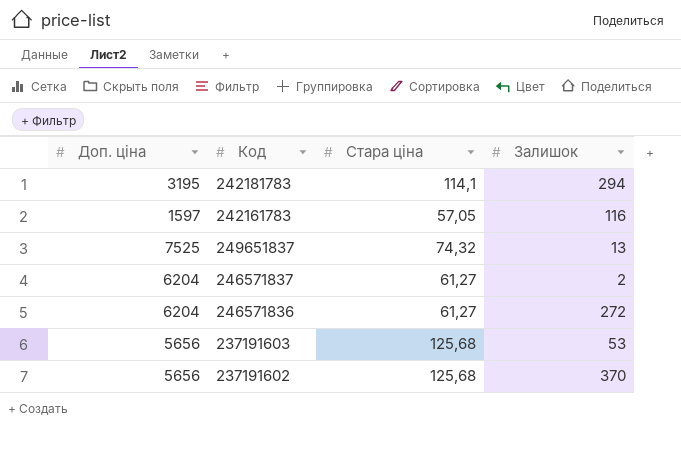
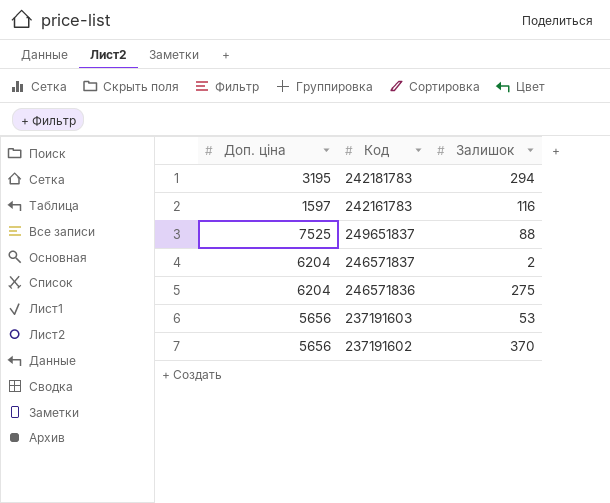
column Стара ціна | position: 3 -> none
249651837 | Залишок: 13 -> 88
246571836 | Залишок: 272 -> 275

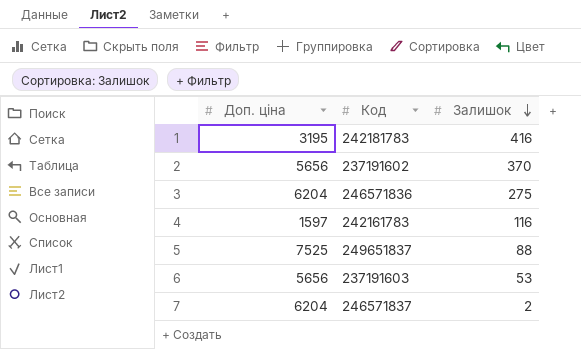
row order: none -> Залишок descending
242181783 | Залишок: 294 -> 416

